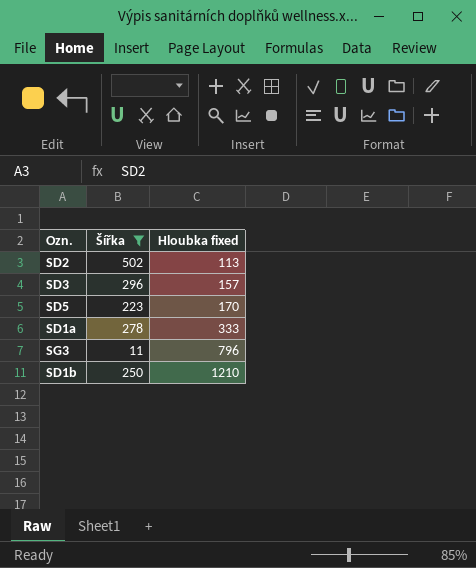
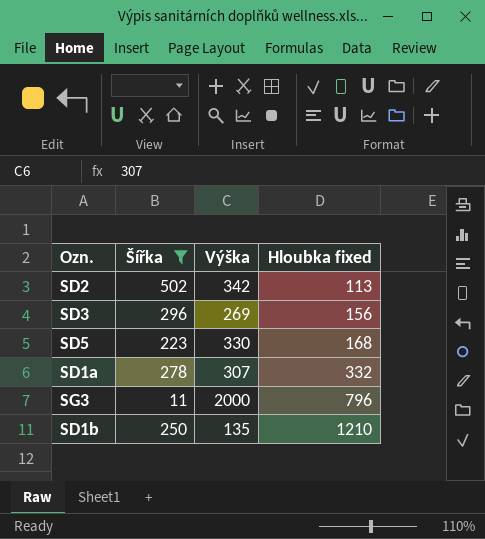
column Výška | position: none -> 3
SD3 | Hloubka fixed: 157 -> 156
SD5 | Hloubka fixed: 170 -> 168
SD1a | Hloubka fixed: 333 -> 332

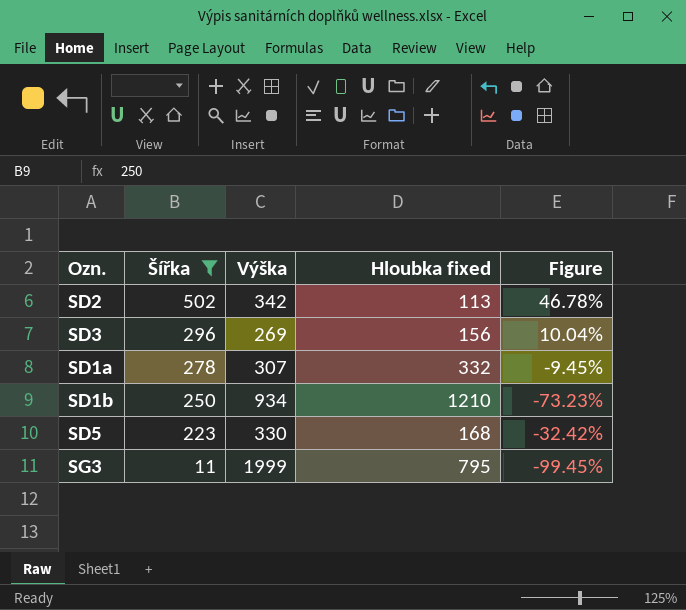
row order: Hloubka fixed ascending -> Šířka descending
column Figure | formula: none -> ([Šířka] - [Výška]) / [Výška]
SD1b | Výška: 135 -> 934
SG3 | Výška: 2000 -> 1999
SG3 | Hloubka fixed: 796 -> 795

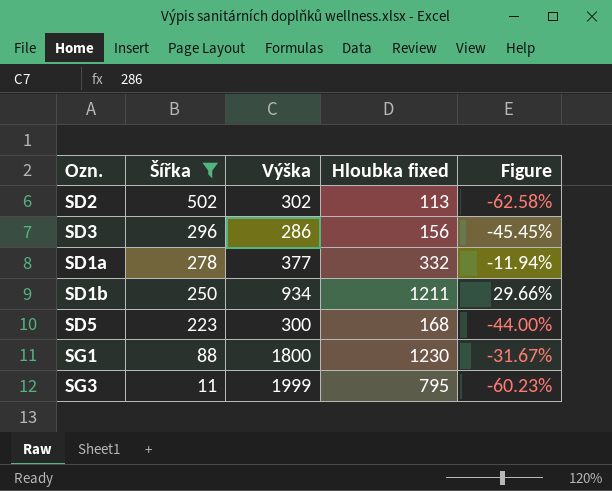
column Figure | formula: ([Šířka] - [Výška]) / [Výška] -> ([Hloubka fixed] - [Výška]) / [Výška]
SD2 | Výška: 342 -> 302
SD3 | Výška: 269 -> 286
SD1a | Výška: 307 -> 377
SD1b | Hloubka fixed: 1210 -> 1211
SD5 | Výška: 330 -> 300
row SG1: none -> 88 | 1800 | 1230 | -31.67%

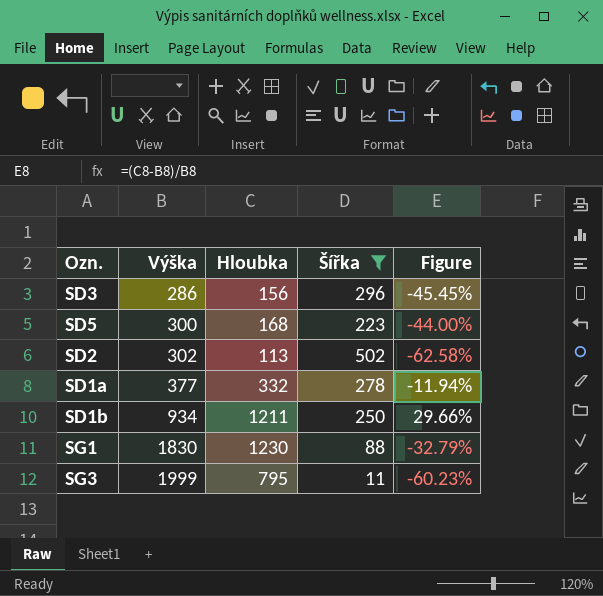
row order: Šířka descending -> Výška ascending
column name: Hloubka fixed -> Hloubka
column Šířka | position: 2 -> 4
SG1 | Výška: 1800 -> 1830
SG1 | Figure: -31.67% -> -32.79%

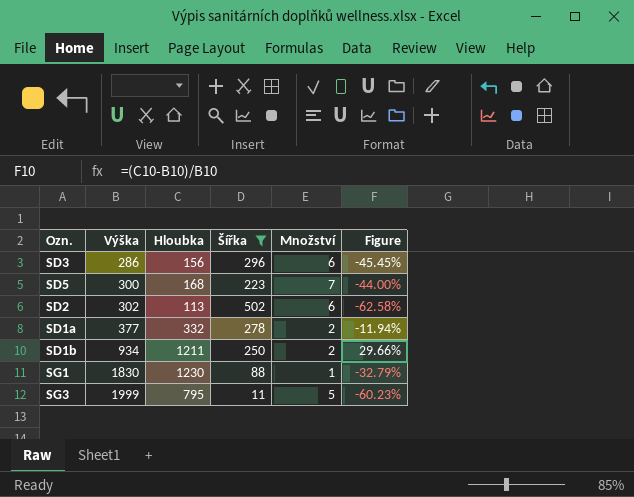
column Množství | position: none -> 5

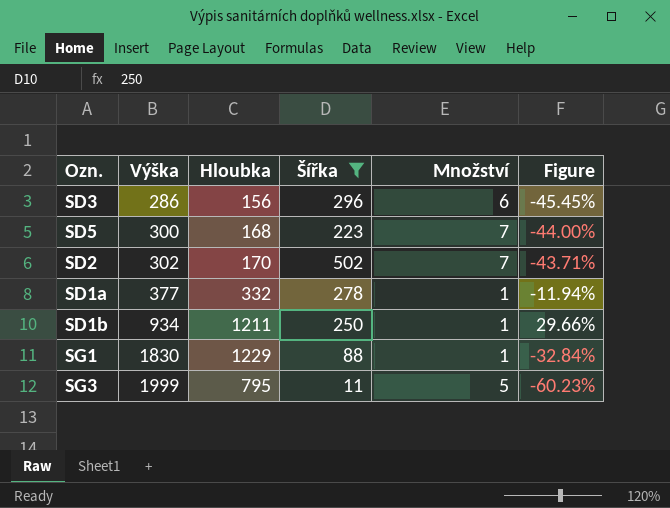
SD2 | Hloubka: 113 -> 170
SD2 | Množství: 6 -> 7
SD2 | Figure: -62.58% -> -43.71%
SD1a | Množství: 2 -> 1
SD1b | Množství: 2 -> 1
SG1 | Hloubka: 1230 -> 1229
SG1 | Figure: -32.79% -> -32.84%

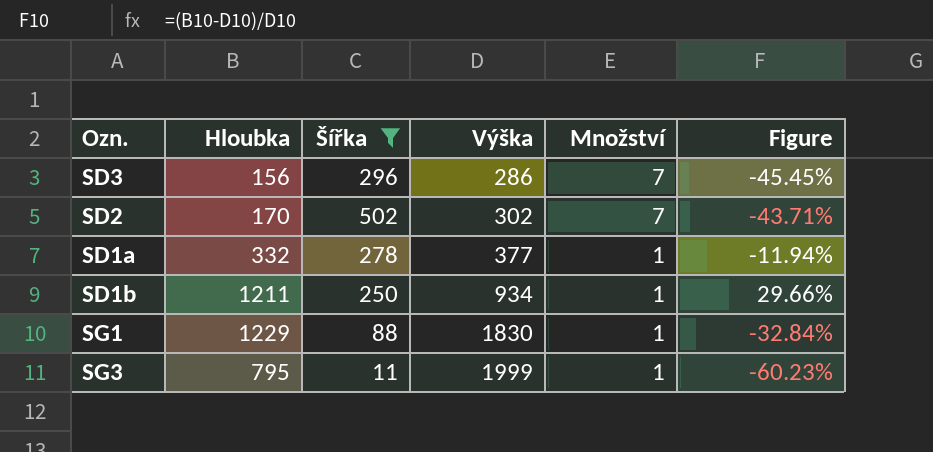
column Výška | position: 2 -> 4
row SD5: 300 | 168 | 223 | 7 | -44.00% -> none
SD3 | Množství: 6 -> 7
SG3 | Množství: 5 -> 1

